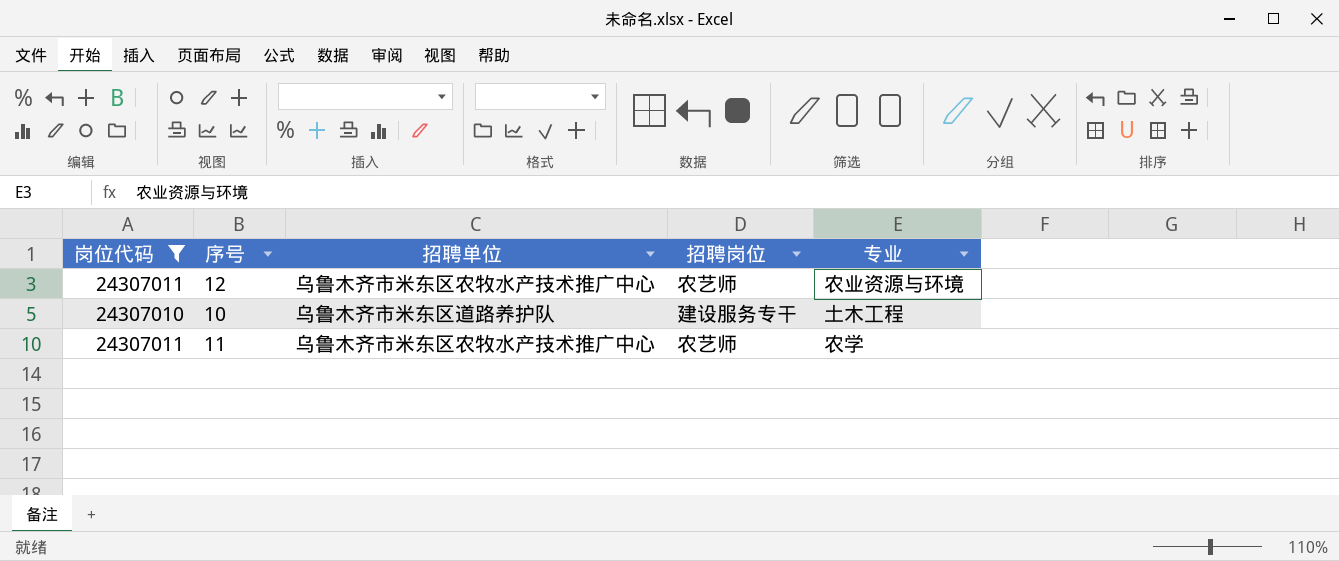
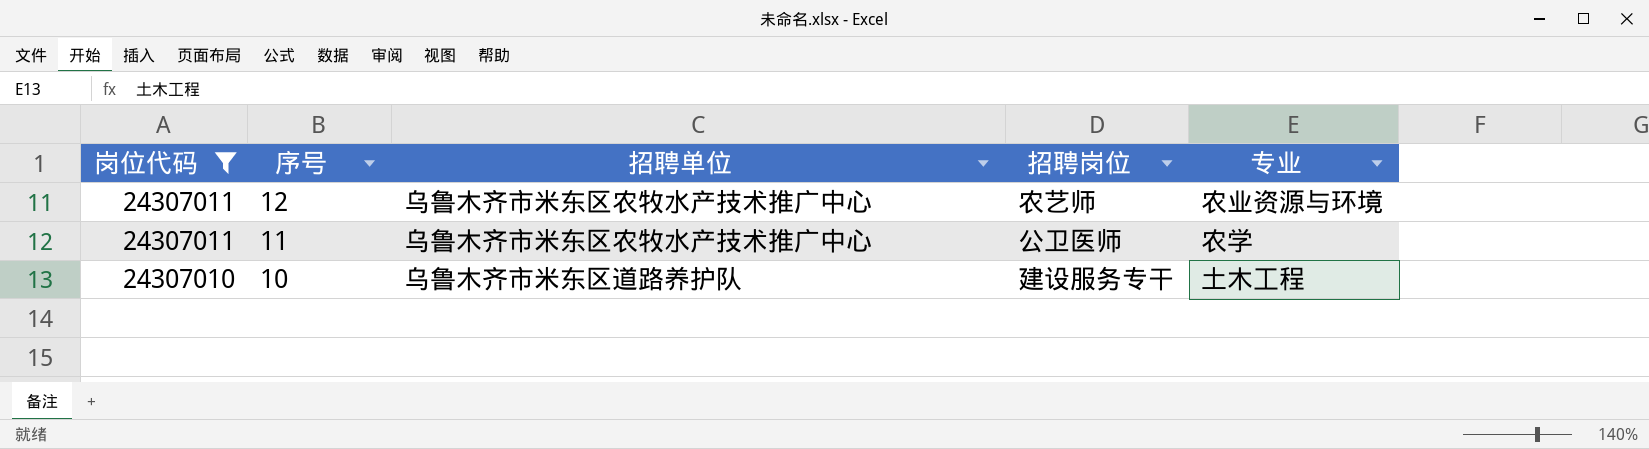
row order: none -> 岗位代码 descending
11 | 招聘岗位: 农艺师 -> 公卫医师

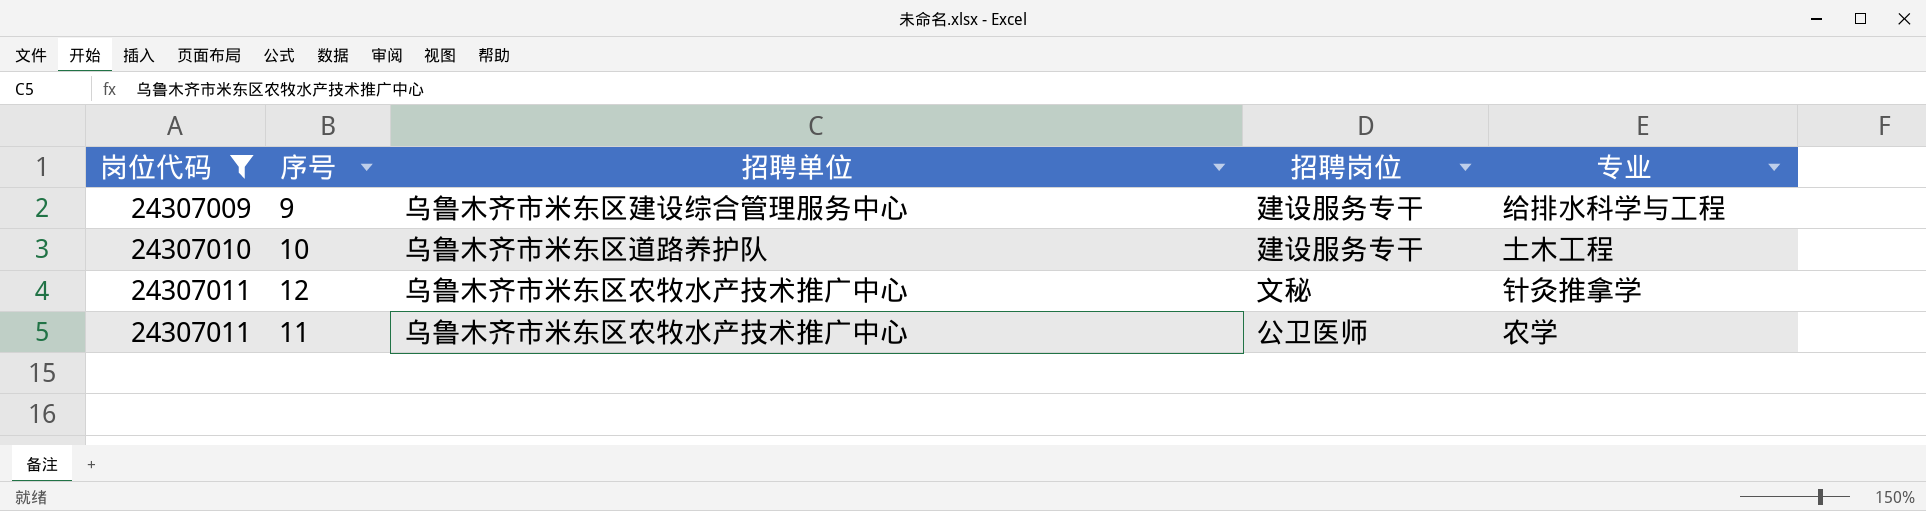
row order: 岗位代码 descending -> 岗位代码 ascending
row 9: none -> 24307009 | 乌鲁木齐市米东区建设综合管理服务中心 | 建设服务专干 | 给排水科学与工程
12 | 招聘岗位: 农艺师 -> 文秘
12 | 专业: 农业资源与环境 -> 针灸推拿学

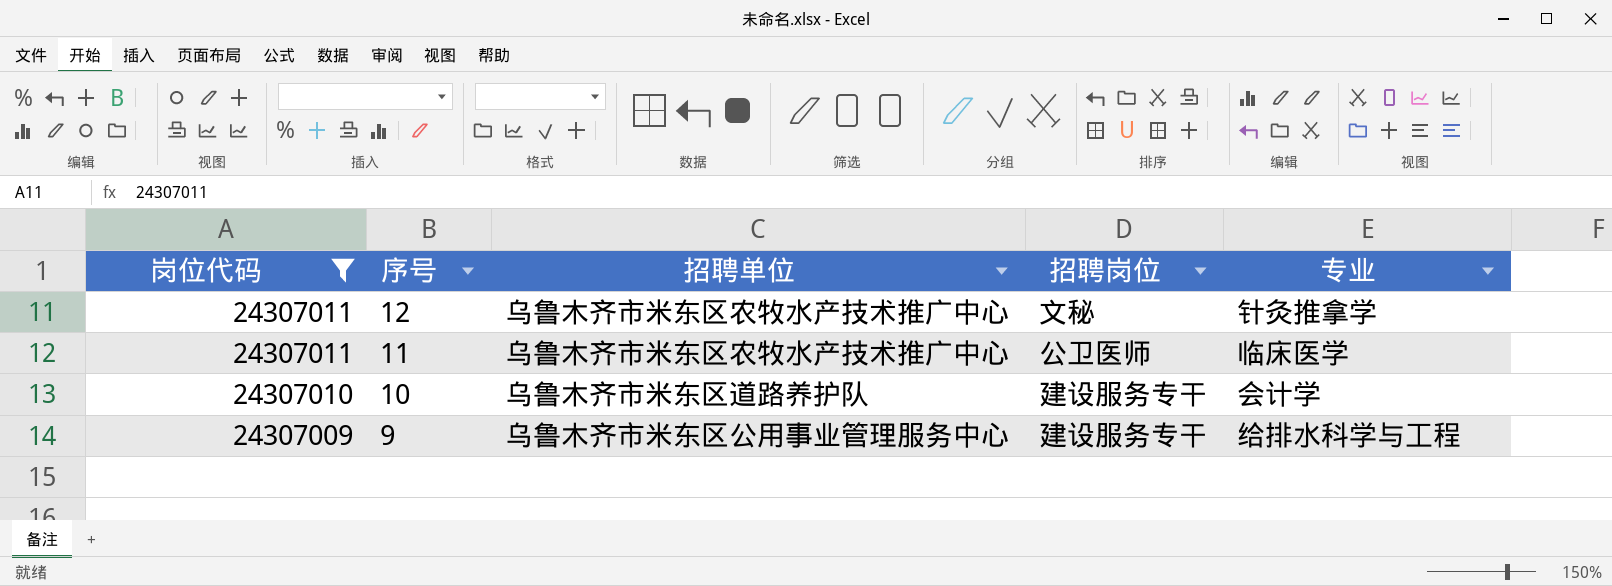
row order: 岗位代码 ascending -> 岗位代码 descending
11 | 专业: 农学 -> 临床医学
10 | 专业: 土木工程 -> 会计学
9 | 招聘单位: 乌鲁木齐市米东区建设综合管理服务中心 -> 乌鲁木齐市米东区公用事业管理服务中心

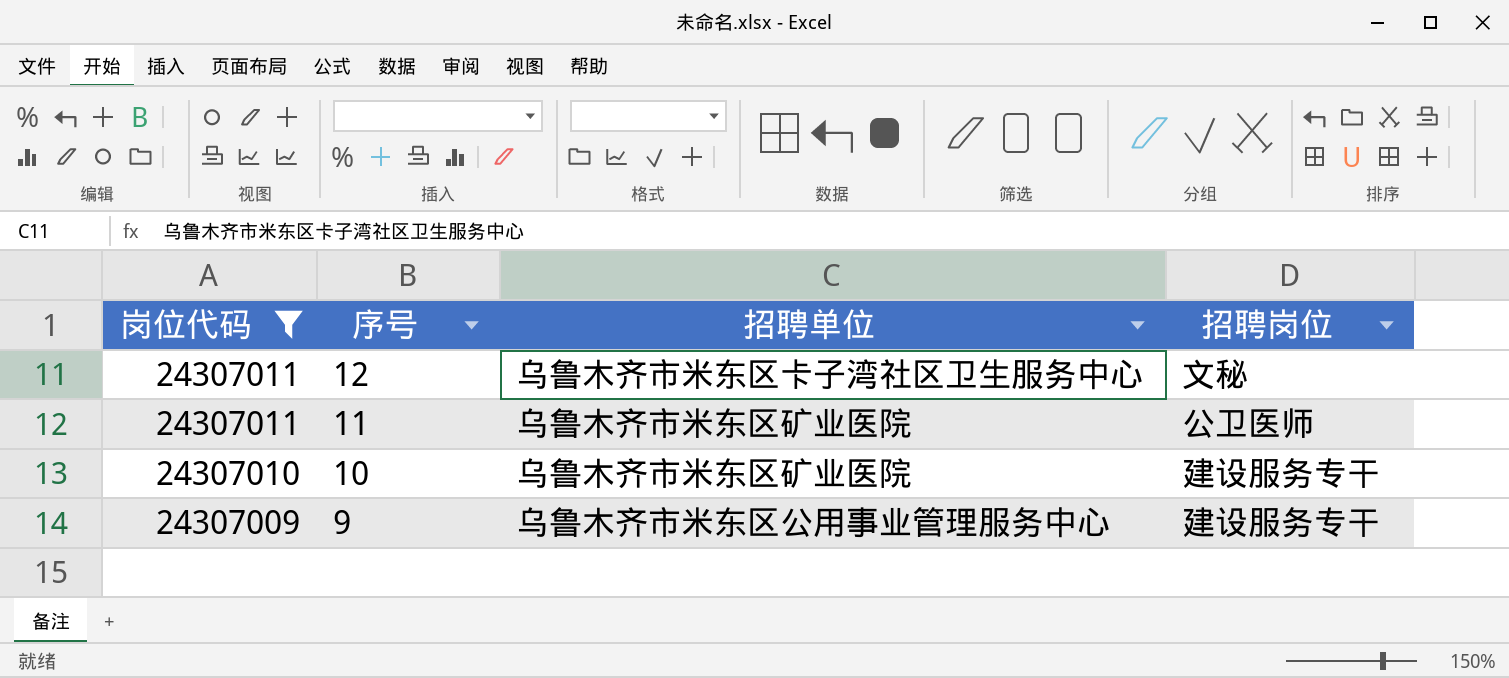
column 专业 | position: 5 -> none
12 | 招聘单位: 乌鲁木齐市米东区农牧水产技术推广中心 -> 乌鲁木齐市米东区卡子湾社区卫生服务中心
11 | 招聘单位: 乌鲁木齐市米东区农牧水产技术推广中心 -> 乌鲁木齐市米东区矿业医院
10 | 招聘单位: 乌鲁木齐市米东区道路养护队 -> 乌鲁木齐市米东区矿业医院

